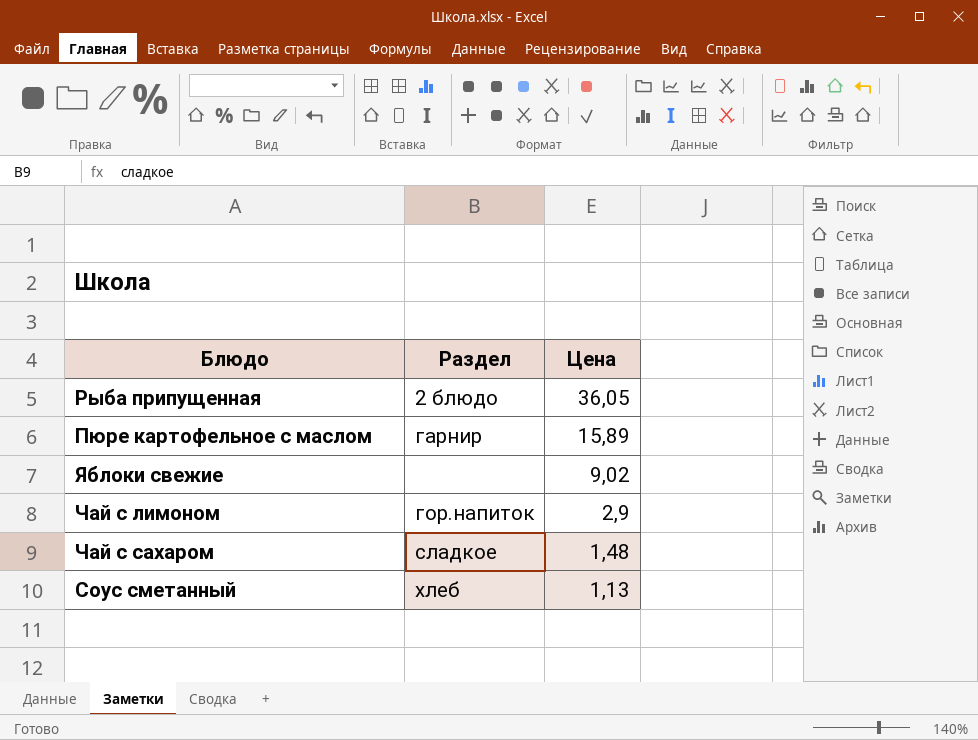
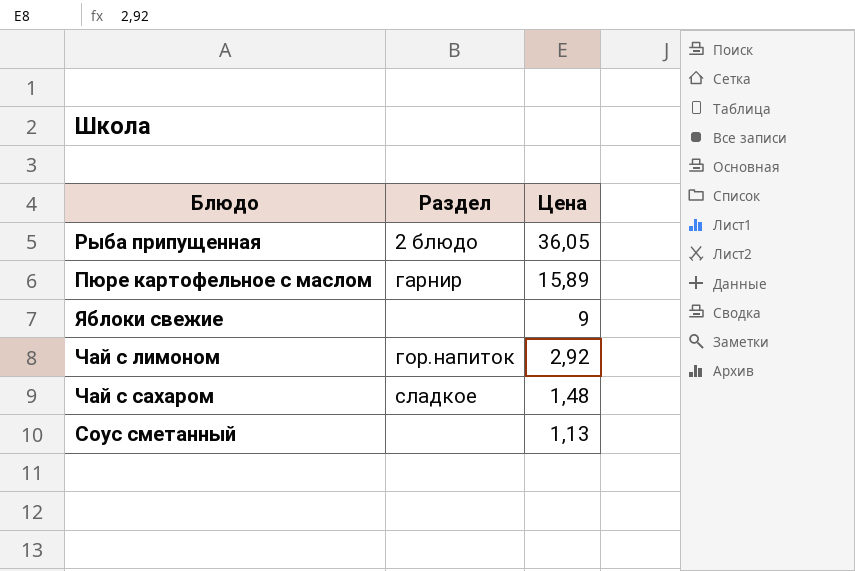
Яблоки свежие | Цена: 9,02 -> 9
Чай с лимоном | Цена: 2,9 -> 2,92
Соус сметанный | Раздел: хлеб -> none

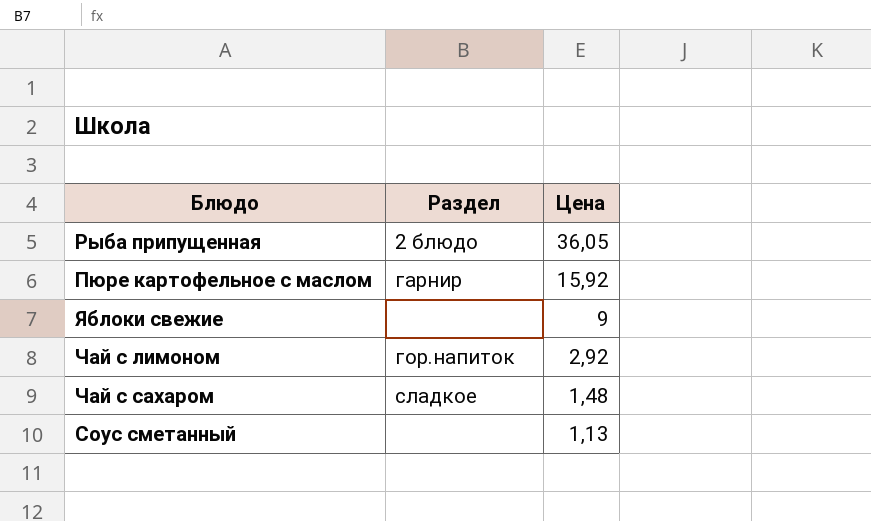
Пюре картофельное с маслом | Цена: 15,89 -> 15,92

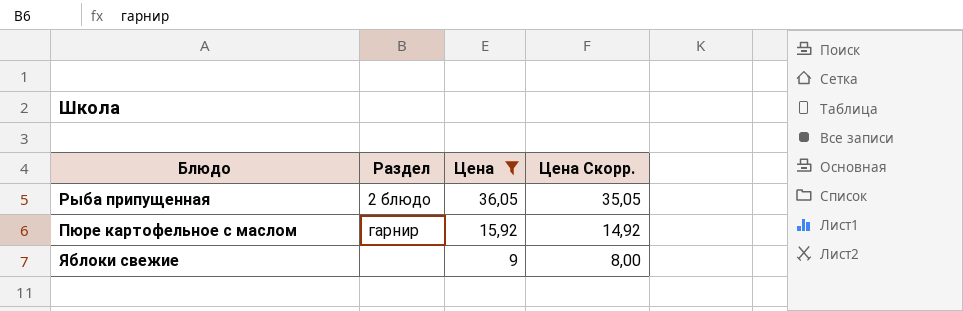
filter: none -> Цена >= 9
column Цена Скорр. | formula: none -> [Цена] - 1

